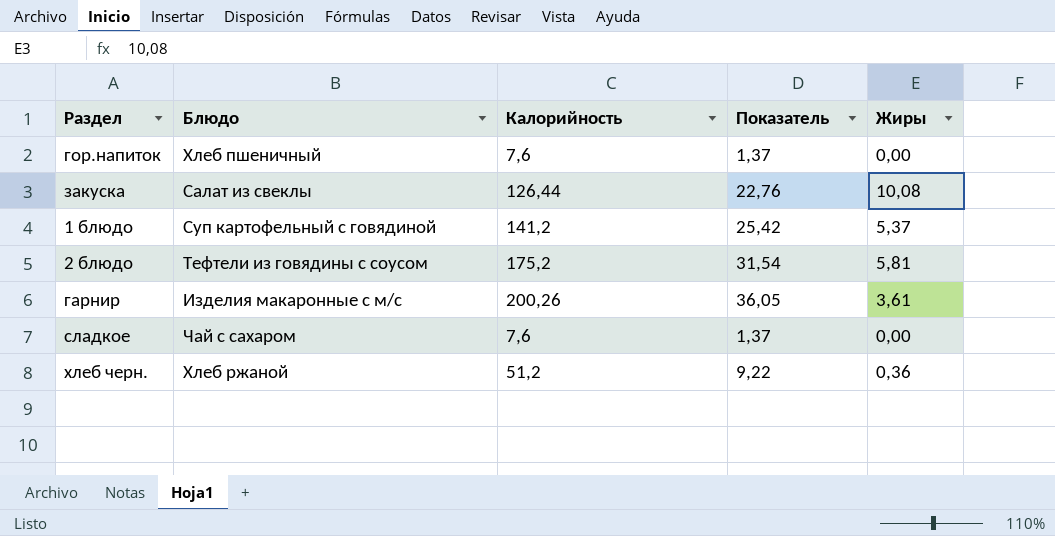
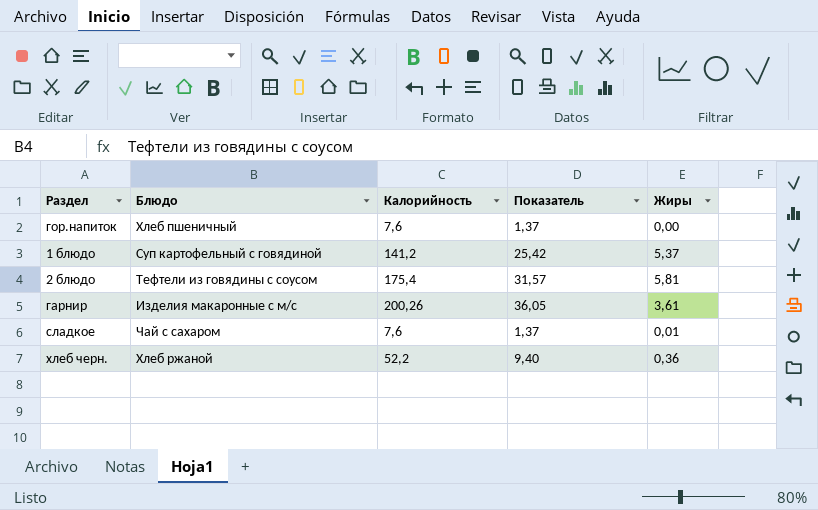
row закуска: Салат из свеклы | 126,44 | 22,76 | 10,08 -> none
2 блюдо | Калорийность: 175,2 -> 175,4
2 блюдо | Показатель: 31,54 -> 31,57
сладкое | Жиры: 0,00 -> 0,01
хлеб черн. | Калорийность: 51,2 -> 52,2
хлеб черн. | Показатель: 9,22 -> 9,40

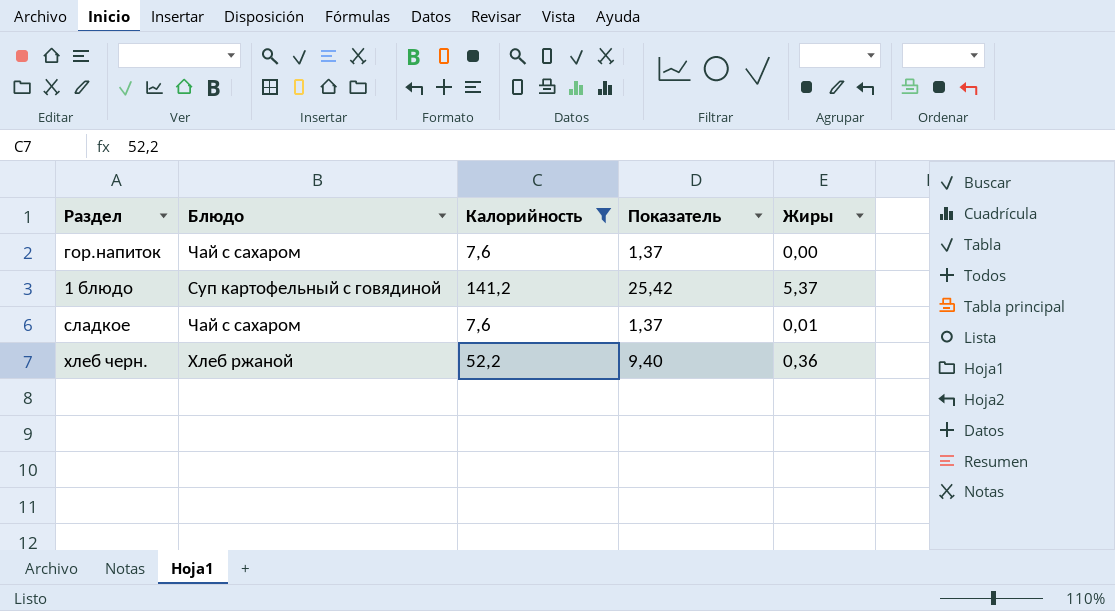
filter: none -> Калорийность <= 141,2
гор.напиток | Блюдо: Хлеб пшеничный -> Чай с сахаром

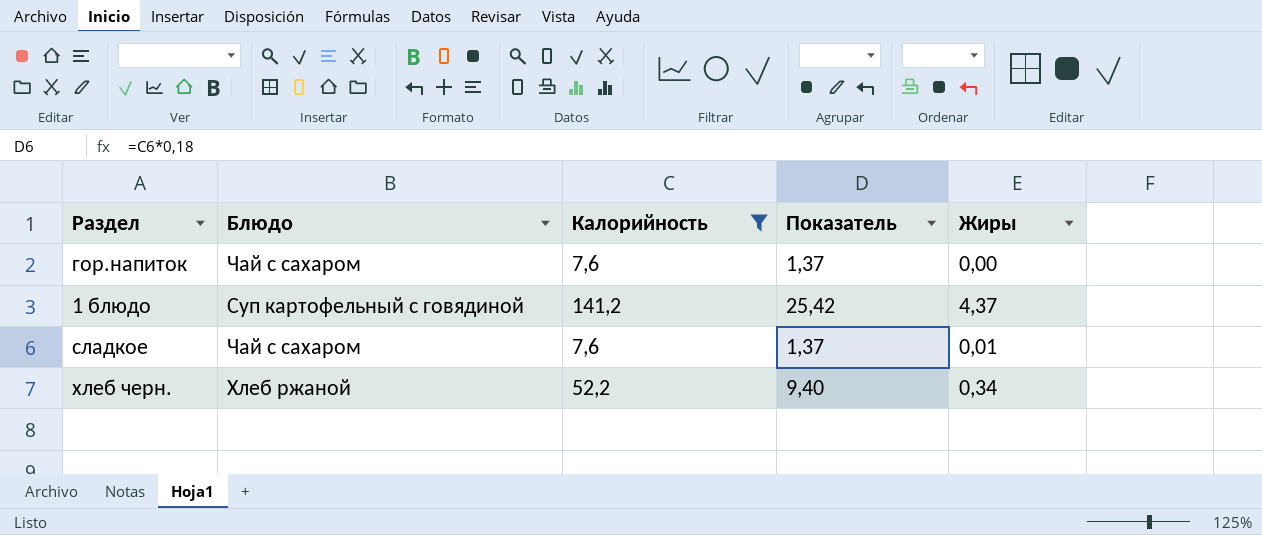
1 блюдо | Жиры: 5,37 -> 4,37
хлеб черн. | Жиры: 0,36 -> 0,34

